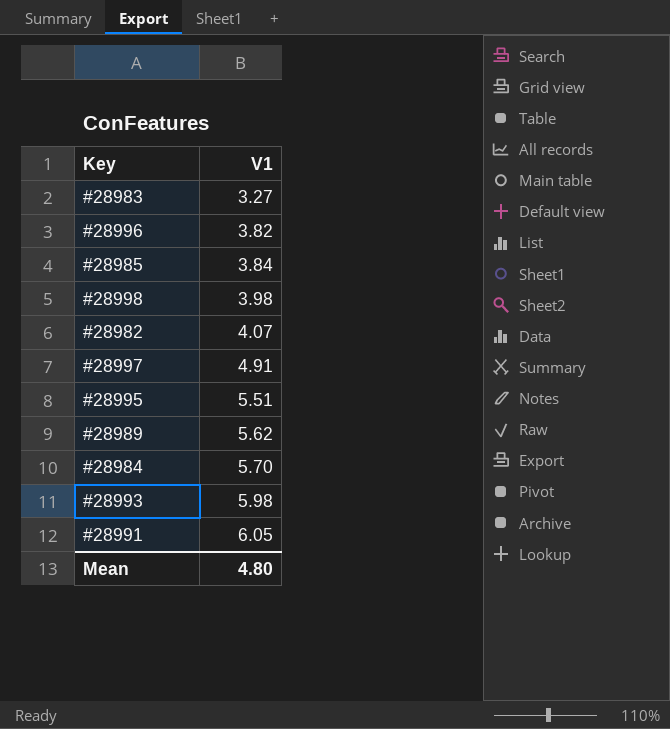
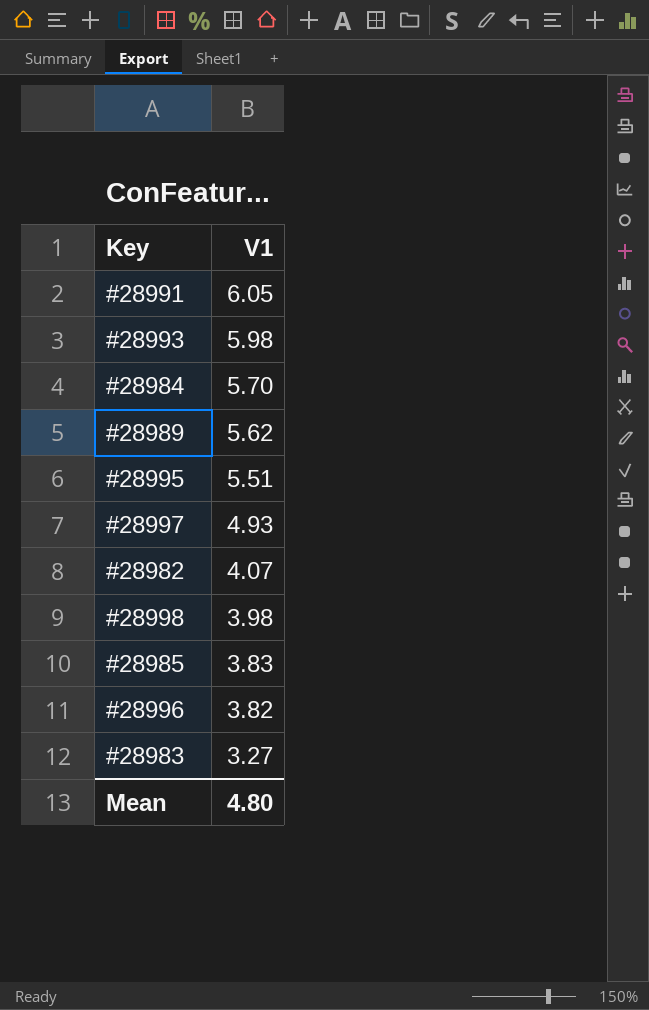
row order: V1 ascending -> V1 descending
#28997 | V1: 4.91 -> 4.93
#28985 | V1: 3.84 -> 3.83

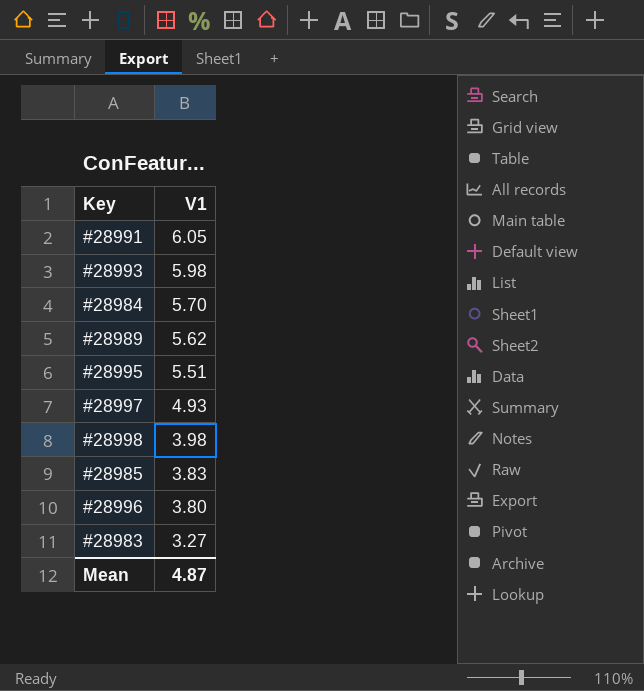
row #28982: 4.07 -> none
#28996 | V1: 3.82 -> 3.80
Mean | V1: 4.80 -> 4.87

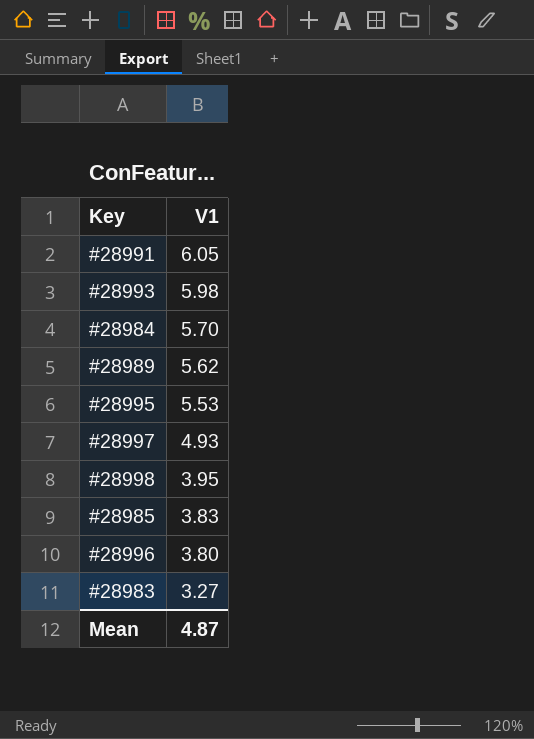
#28995 | V1: 5.51 -> 5.53
#28998 | V1: 3.98 -> 3.95

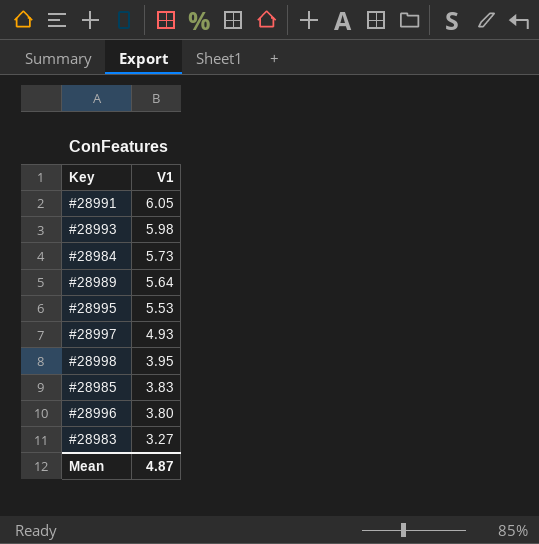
#28984 | V1: 5.70 -> 5.73
#28989 | V1: 5.62 -> 5.64

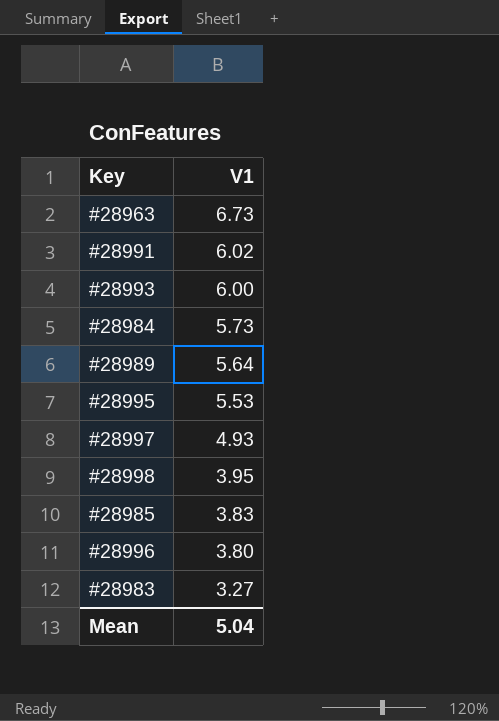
row #28963: none -> 6.73
#28991 | V1: 6.05 -> 6.02
#28993 | V1: 5.98 -> 6.00
Mean | V1: 4.87 -> 5.04

